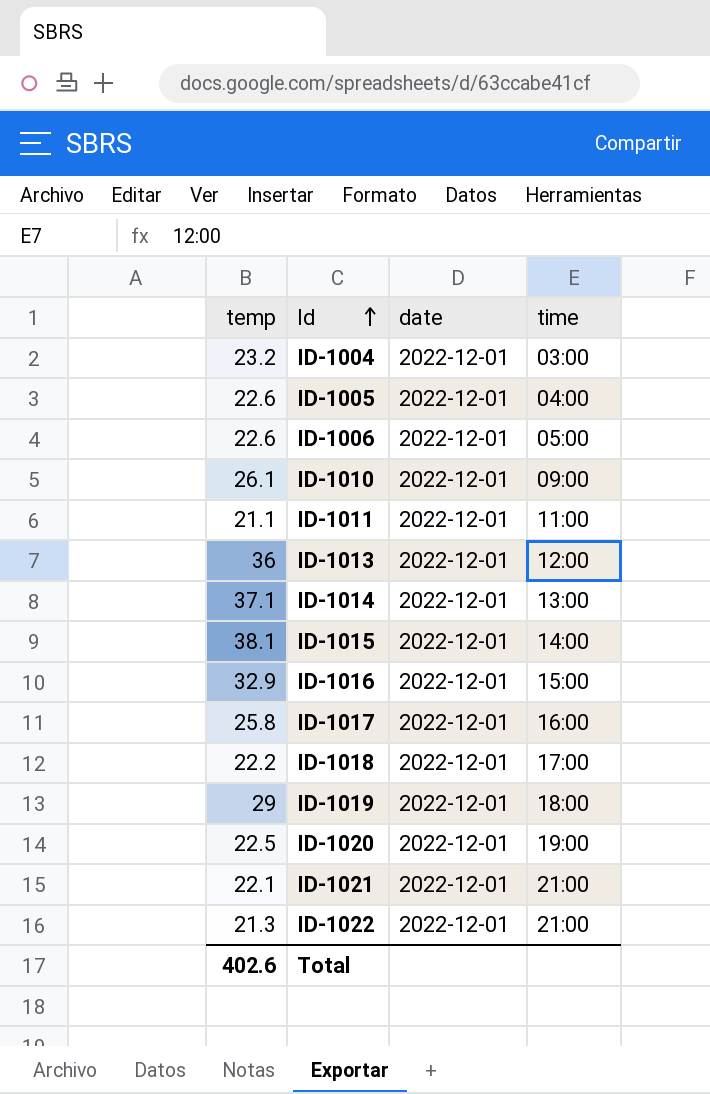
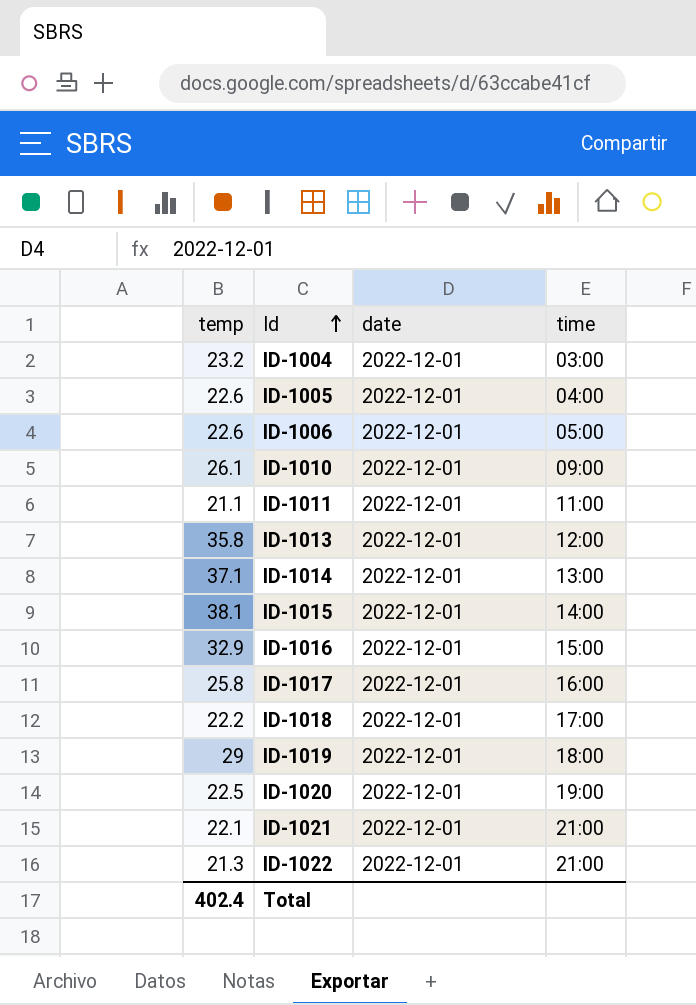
ID-1013 | temp: 36 -> 35.8
Total | temp: 402.6 -> 402.4

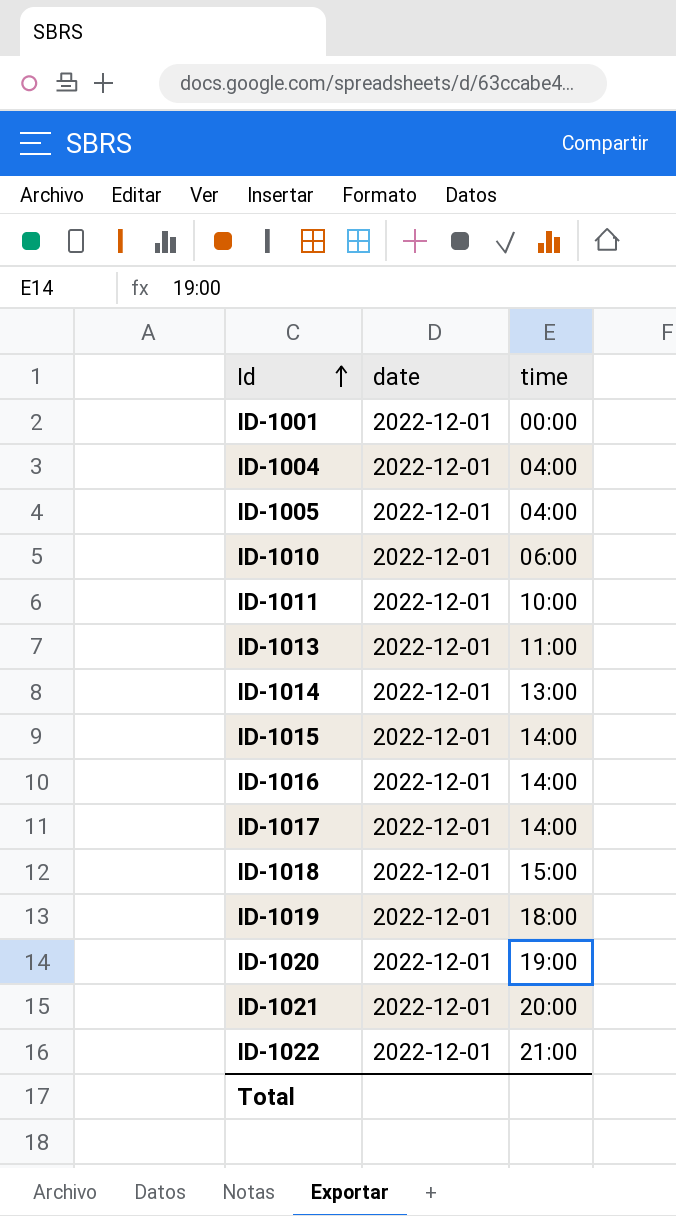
column temp | position: 1 -> none
row ID-1006: 22.6 | 2022-12-01 | 05:00 -> none
row ID-1001: none -> 2022-12-01 | 00:00
ID-1004 | time: 03:00 -> 04:00
ID-1010 | time: 09:00 -> 06:00
ID-1011 | time: 11:00 -> 10:00
ID-1013 | time: 12:00 -> 11:00
ID-1016 | time: 15:00 -> 14:00
ID-1017 | time: 16:00 -> 14:00
ID-1018 | time: 17:00 -> 15:00
ID-1021 | time: 21:00 -> 20:00

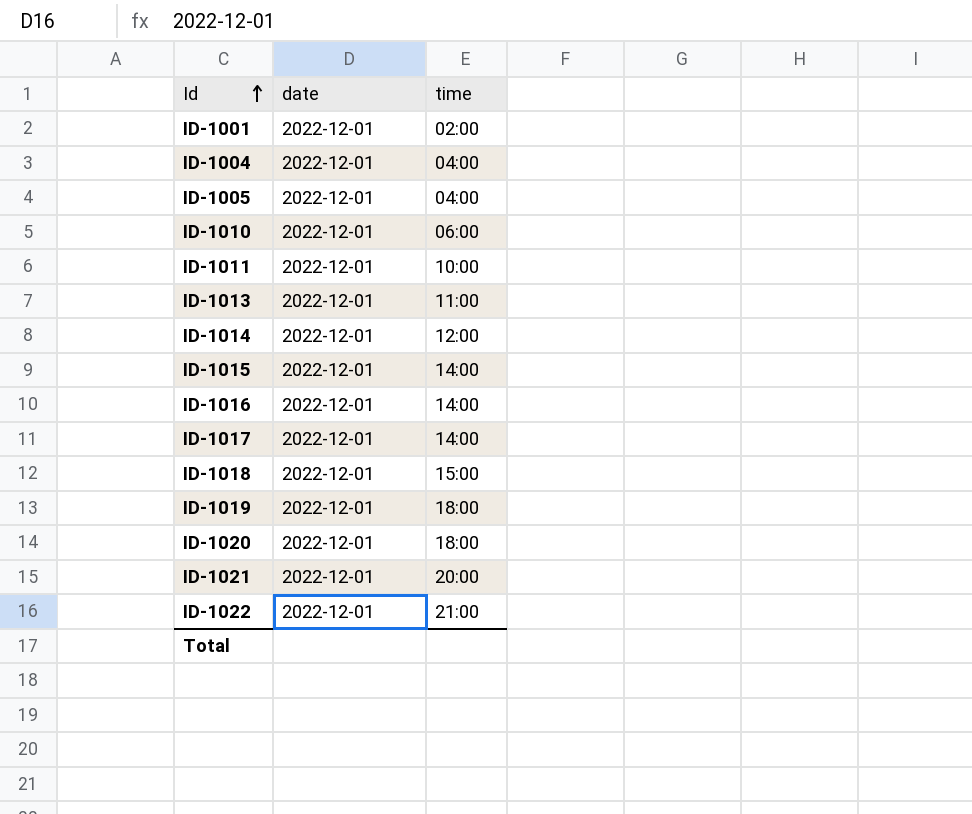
ID-1001 | time: 00:00 -> 02:00
ID-1014 | time: 13:00 -> 12:00
ID-1020 | time: 19:00 -> 18:00

